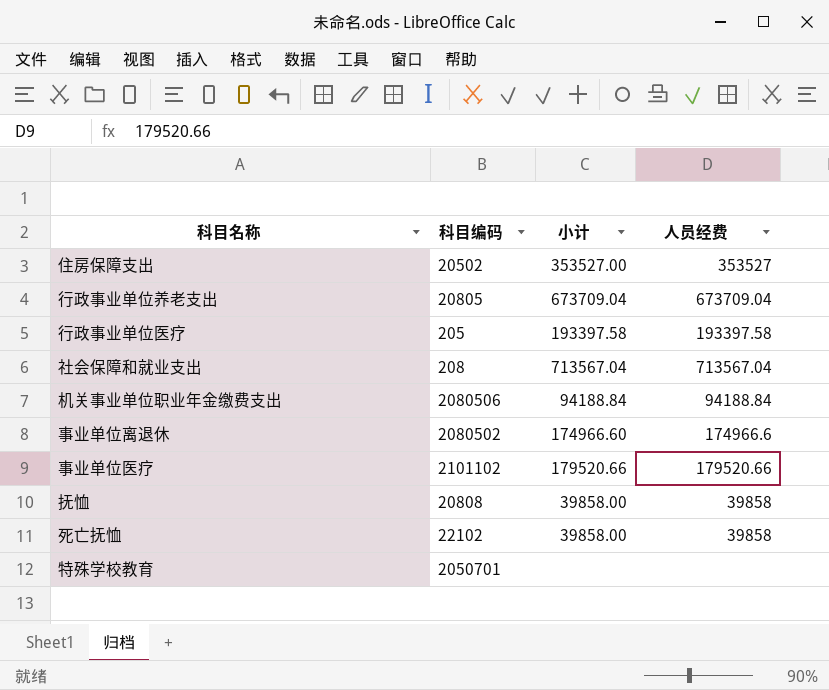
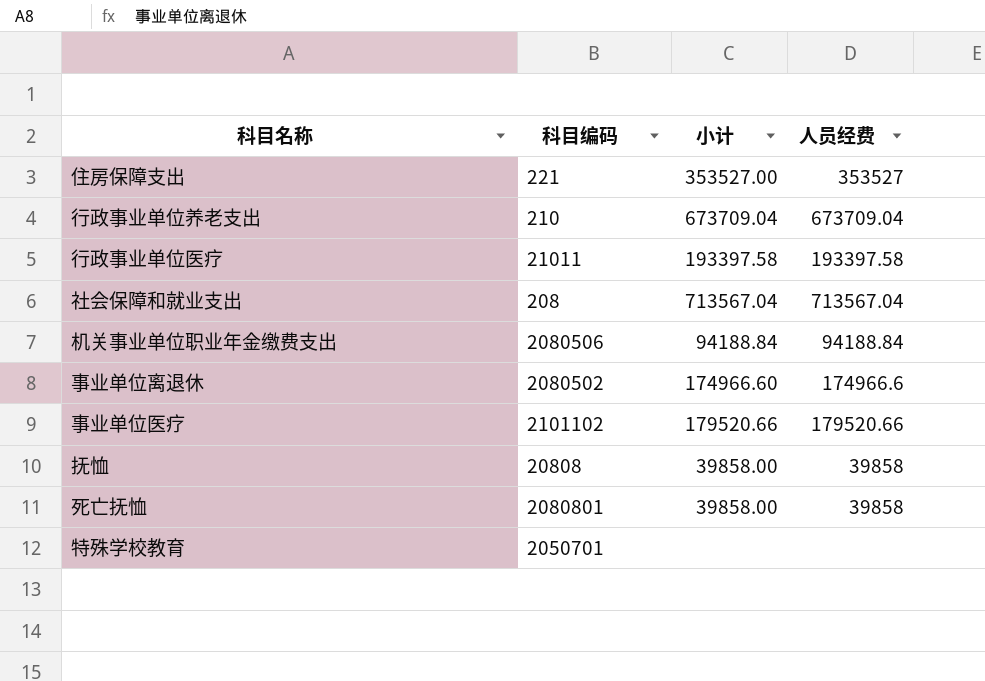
住房保障支出 | 科目编码: 20502 -> 221
行政事业单位养老支出 | 科目编码: 20805 -> 210
行政事业单位医疗 | 科目编码: 205 -> 21011
死亡抚恤 | 科目编码: 22102 -> 2080801

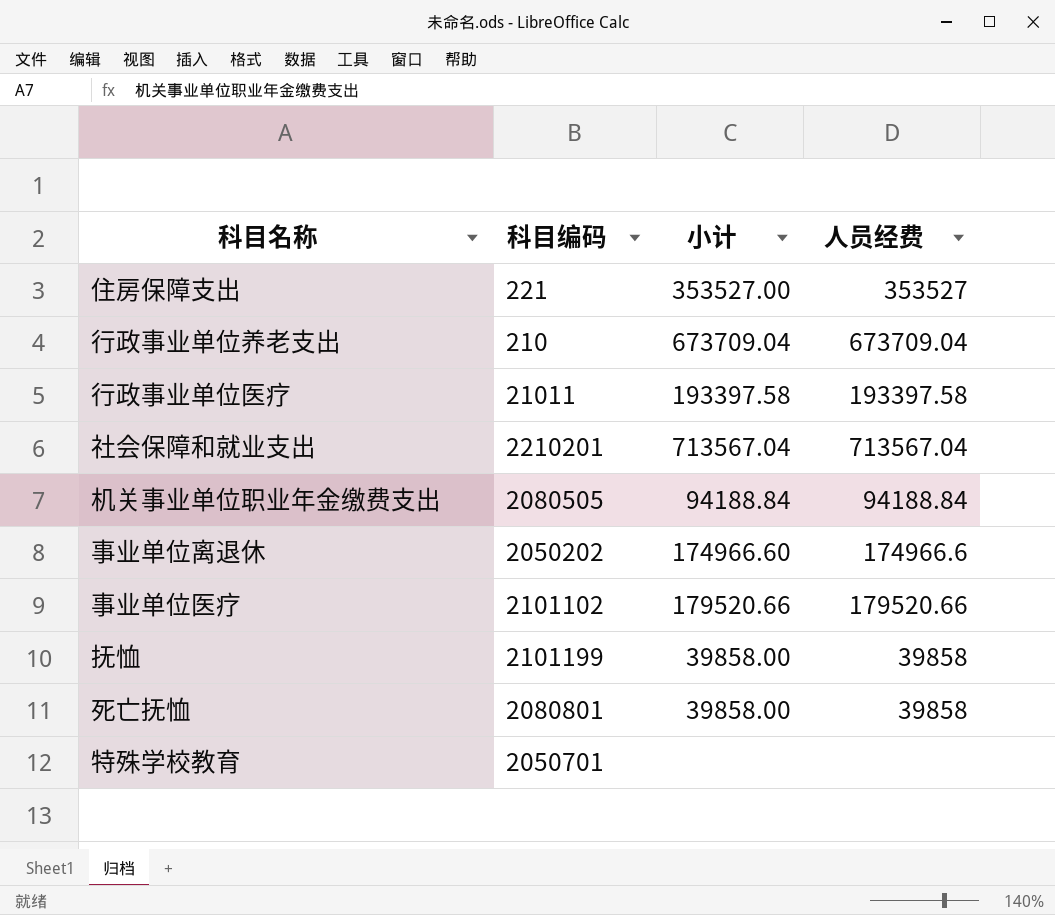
社会保障和就业支出 | 科目编码: 208 -> 2210201
机关事业单位职业年金缴费支出 | 科目编码: 2080506 -> 2080505
事业单位离退休 | 科目编码: 2080502 -> 2050202
抚恤 | 科目编码: 20808 -> 2101199

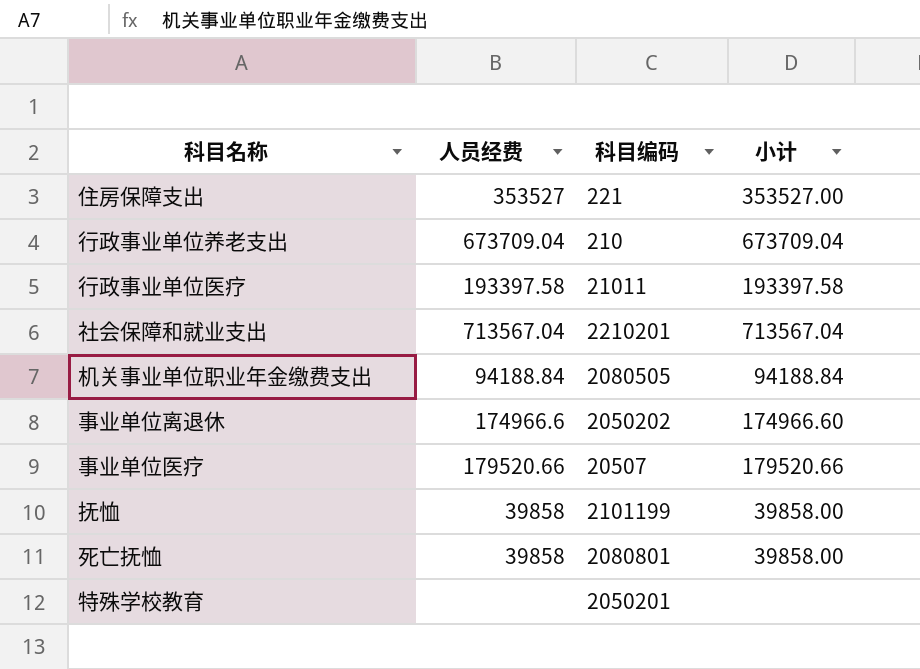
column 人员经费 | position: 4 -> 2
事业单位医疗 | 科目编码: 2101102 -> 20507
特殊学校教育 | 科目编码: 2050701 -> 2050201

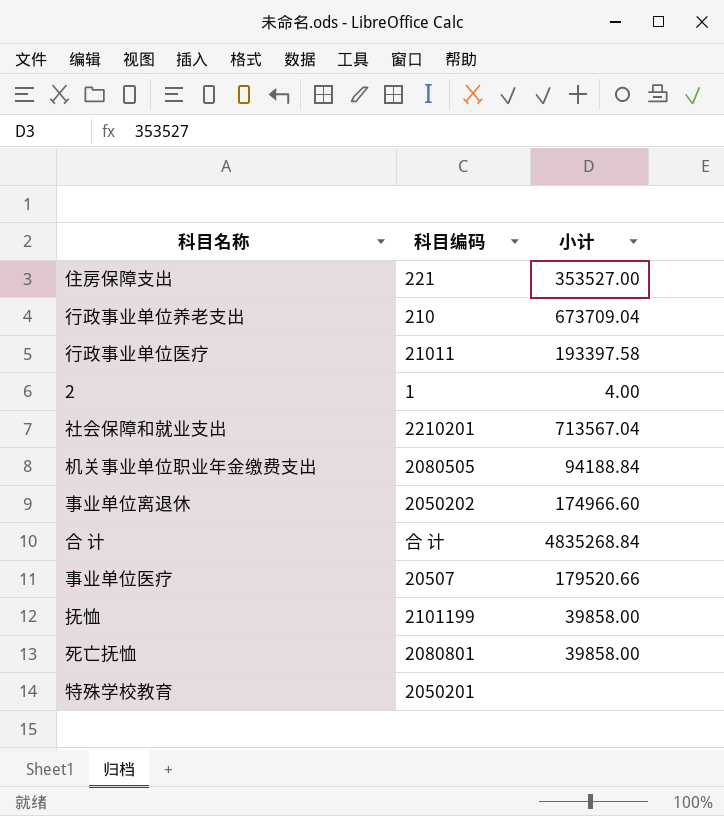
column 人员经费 | position: 2 -> none
row 2: none -> 1 | 4.00
row 合 计: none -> 合 计 | 4835268.84

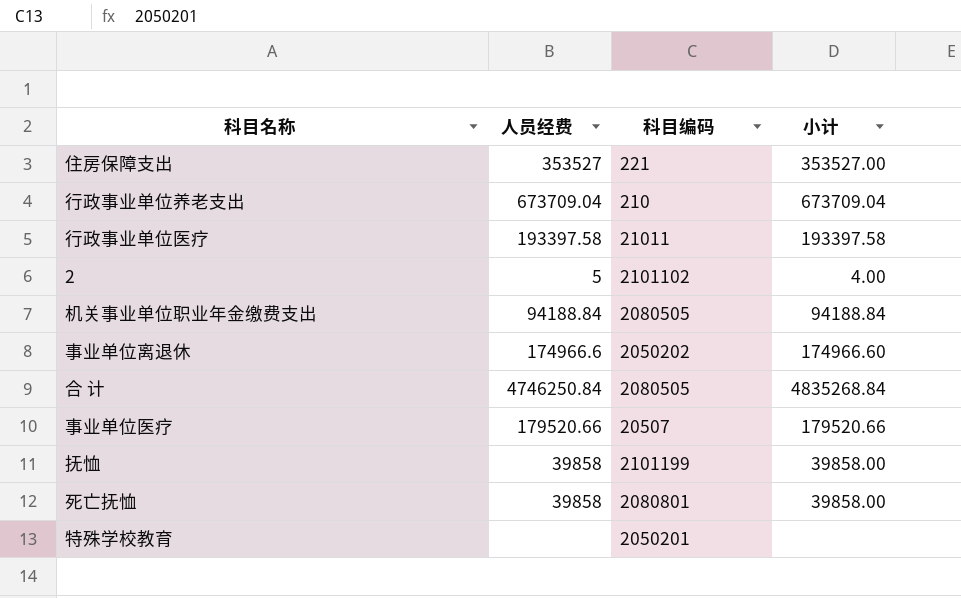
column 人员经费 | position: none -> 2
row 社会保障和就业支出: 2210201 | 713567.04 -> none
2 | 科目编码: 1 -> 2101102
合 计 | 科目编码: 合 计 -> 2080505

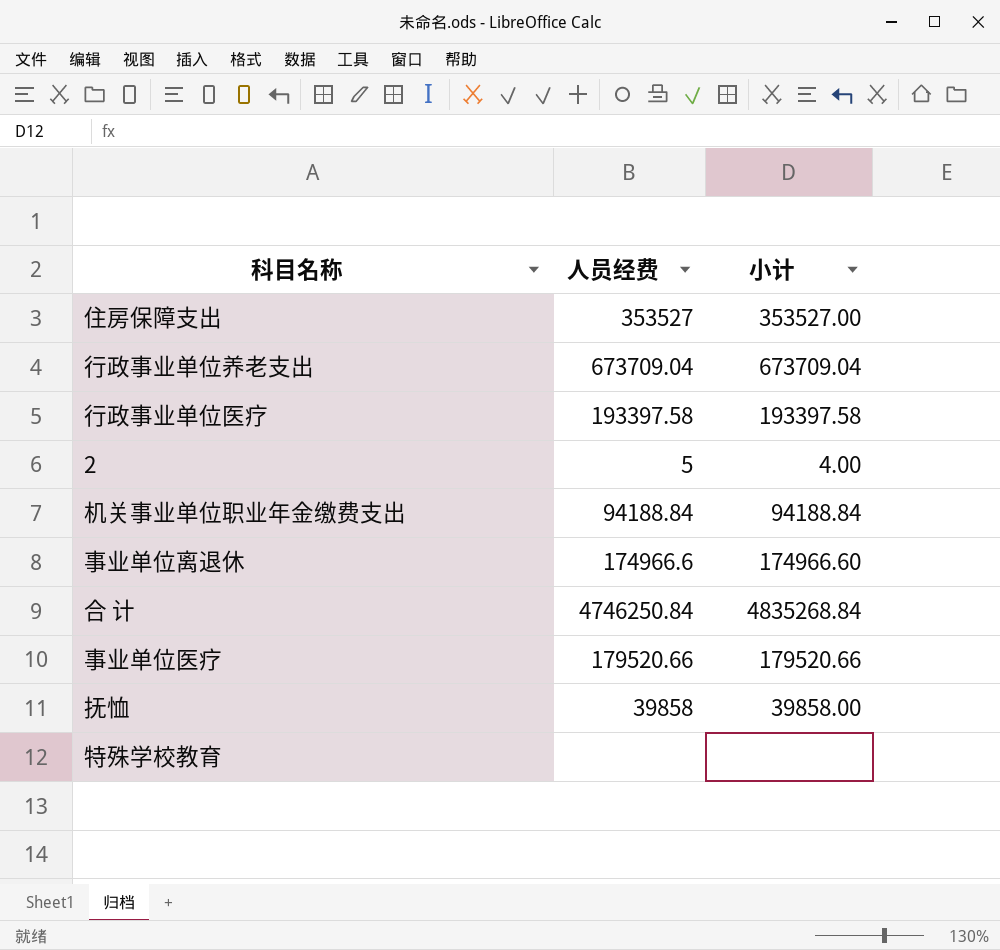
column 科目编码 | position: 3 -> none
row 死亡抚恤: 39858 | 2080801 | 39858.00 -> none

